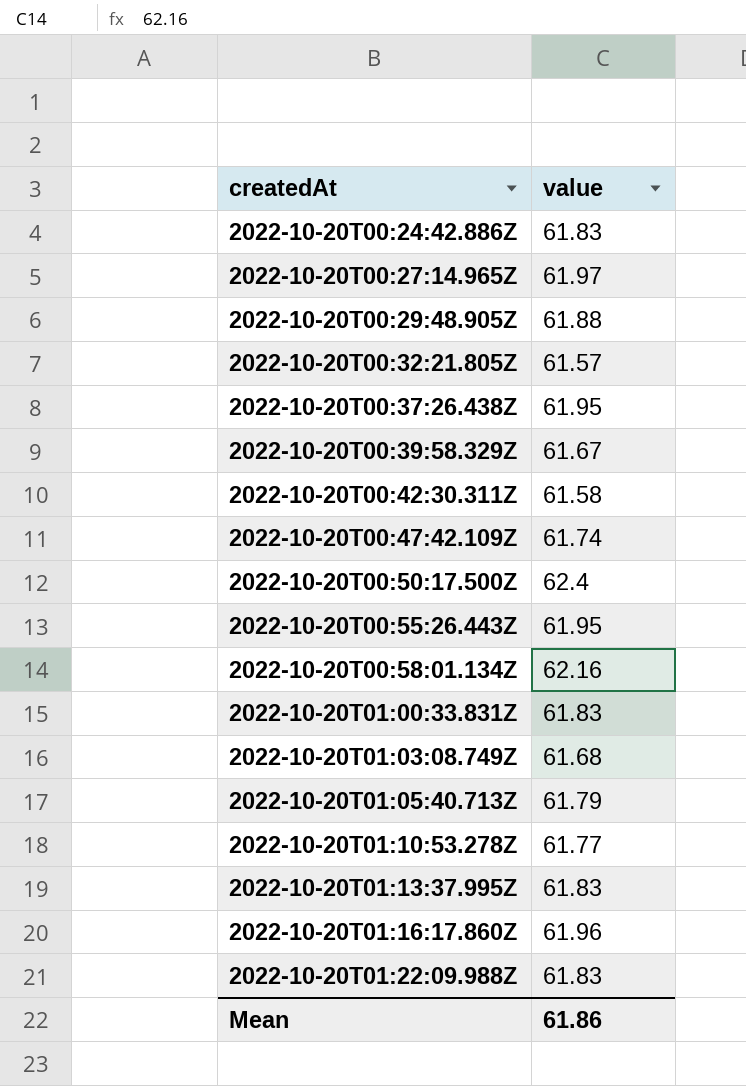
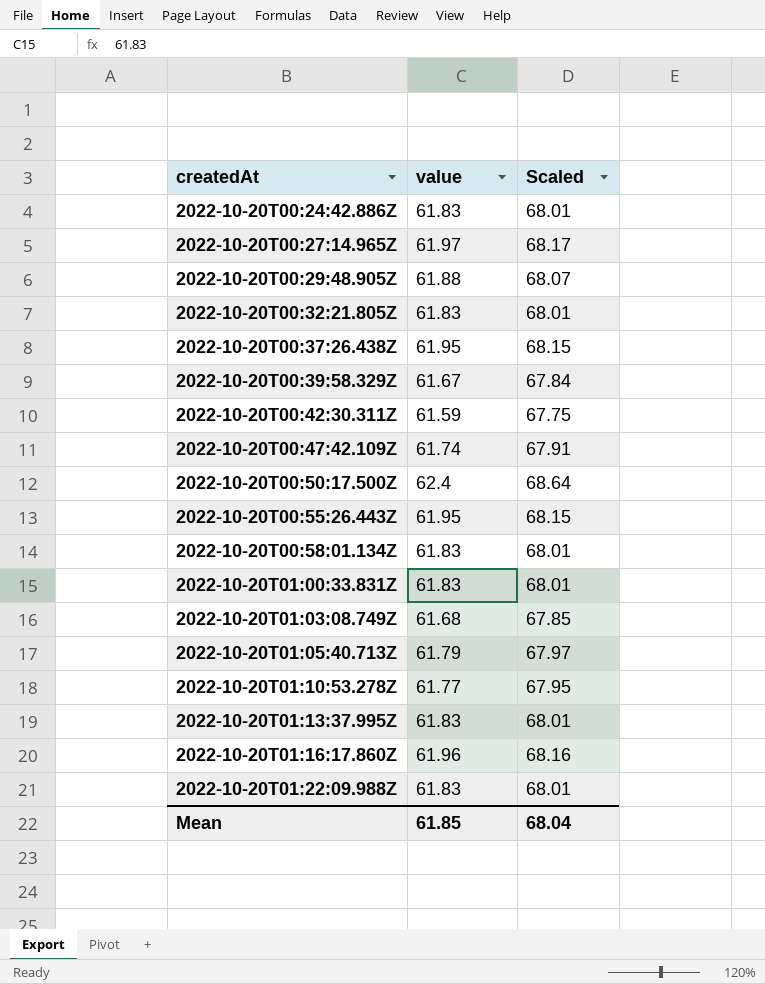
column Scaled | formula: none -> [value] * 1.1
2022-10-20T00:32:21.805Z | value: 61.57 -> 61.83
2022-10-20T00:42:30.311Z | value: 61.58 -> 61.59
2022-10-20T00:58:01.134Z | value: 62.16 -> 61.83
Mean | value: 61.86 -> 61.85

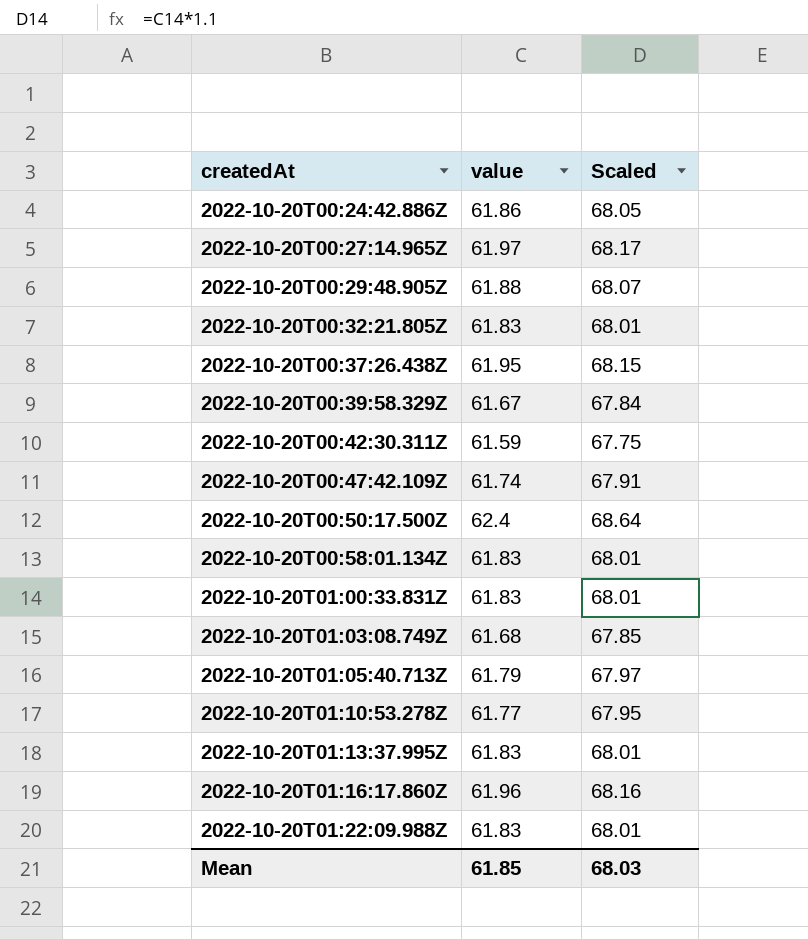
row 2022-10-20T00:55:26.443Z: 61.95 | 68.15 -> none
2022-10-20T00:24:42.886Z | value: 61.83 -> 61.86
2022-10-20T00:24:42.886Z | Scaled: 68.01 -> 68.05
Mean | Scaled: 68.04 -> 68.03

